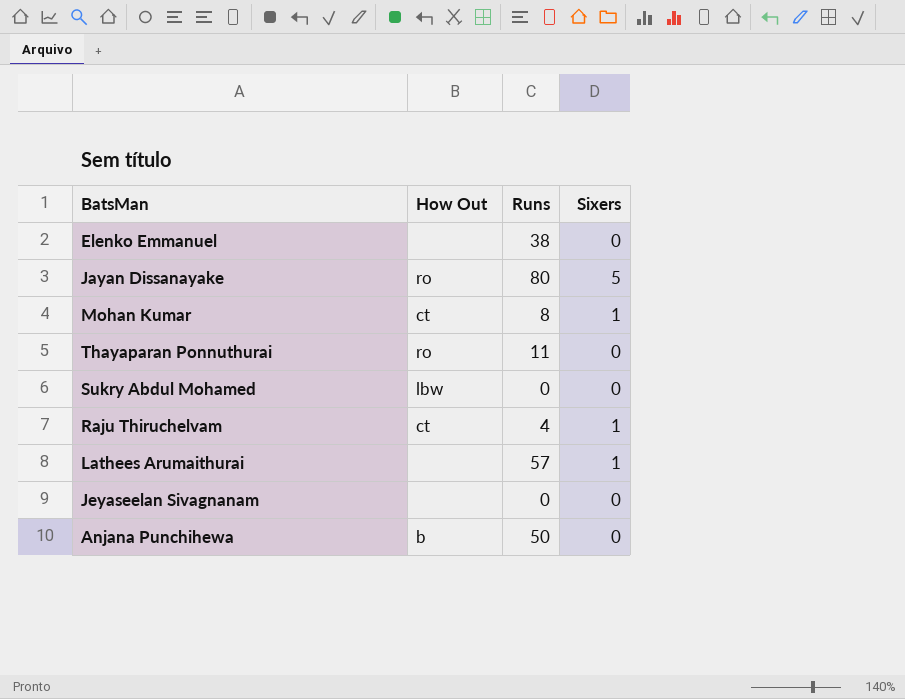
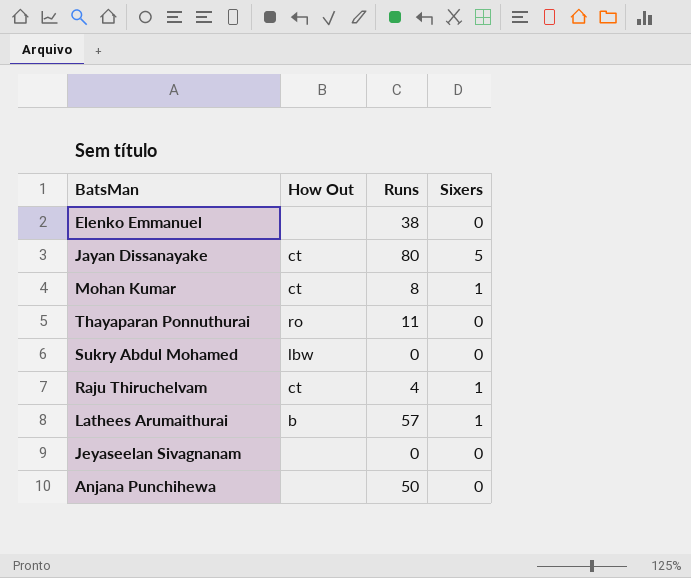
Jayan Dissanayake | How Out: ro -> ct
Lathees Arumaithurai | How Out: none -> b
Anjana Punchihewa | How Out: b -> none

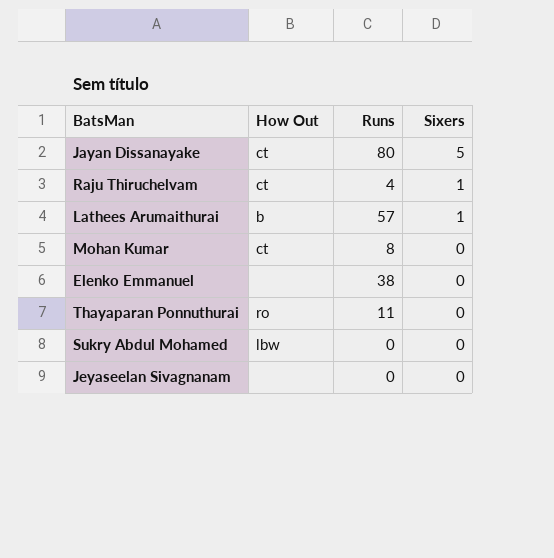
row order: none -> Sixers descending
row Anjana Punchihewa: none | 50 | 0 -> none
Mohan Kumar | Sixers: 1 -> 0

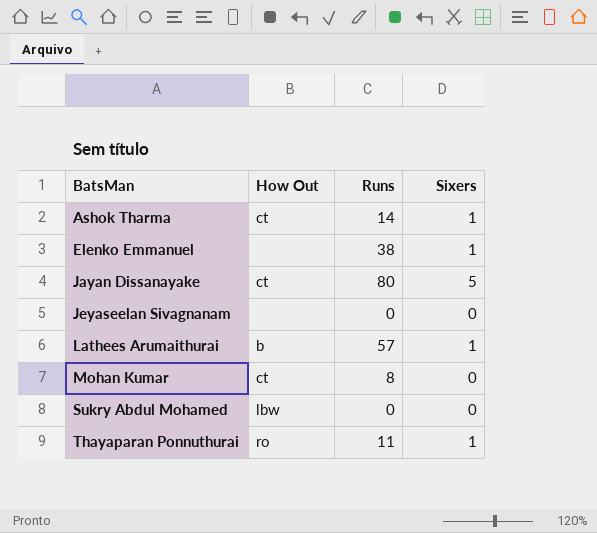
row order: Sixers descending -> BatsMan ascending
row Raju Thiruchelvam: ct | 4 | 1 -> none
row Ashok Tharma: none -> ct | 14 | 1
Elenko Emmanuel | Sixers: 0 -> 1
Thayaparan Ponnuthurai | Sixers: 0 -> 1

